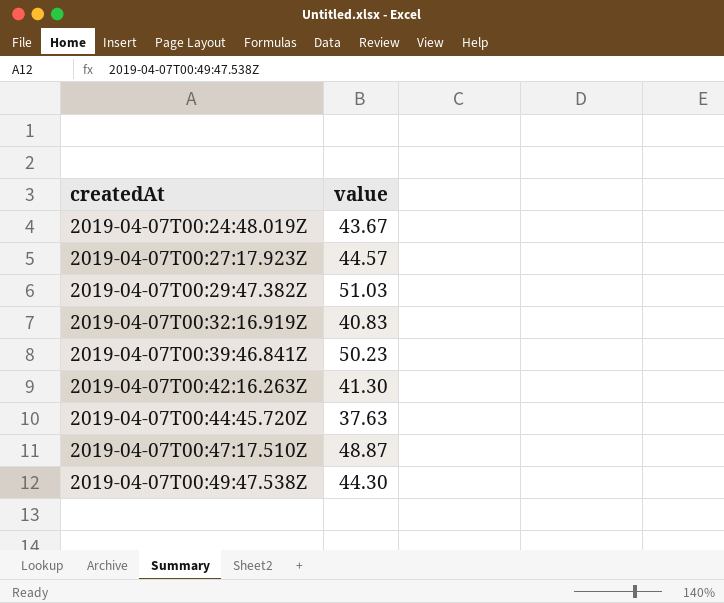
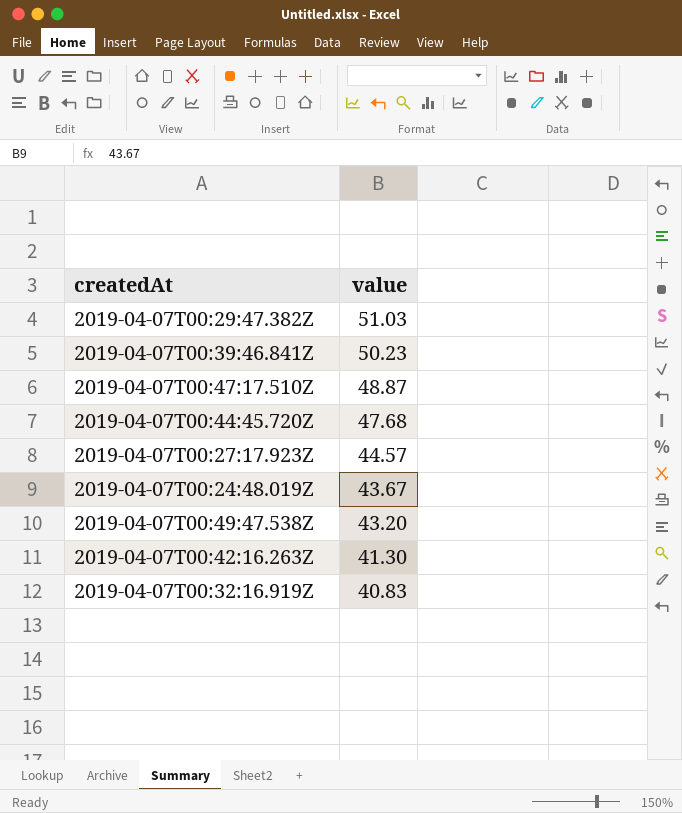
row order: createdAt ascending -> value descending
2019-04-07T00:44:45.720Z | value: 37.63 -> 47.68
2019-04-07T00:49:47.538Z | value: 44.30 -> 43.20

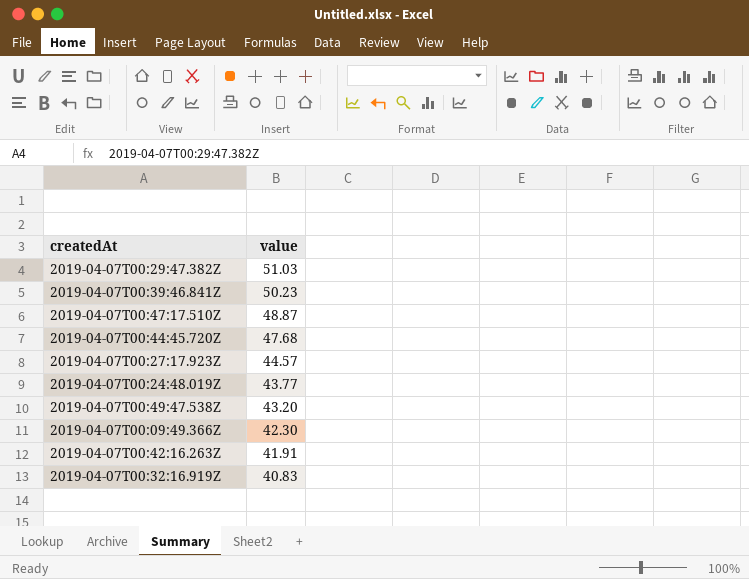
2019-04-07T00:24:48.019Z | value: 43.67 -> 43.77
row 2019-04-07T00:09:49.366Z: none -> 42.30
2019-04-07T00:42:16.263Z | value: 41.30 -> 41.91

